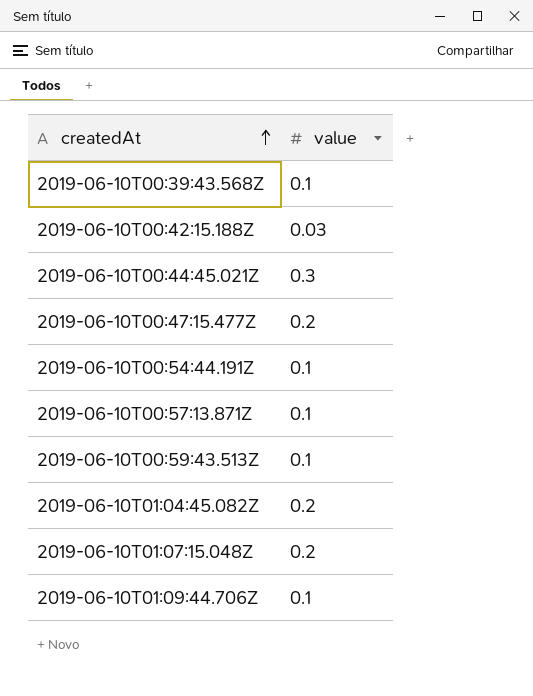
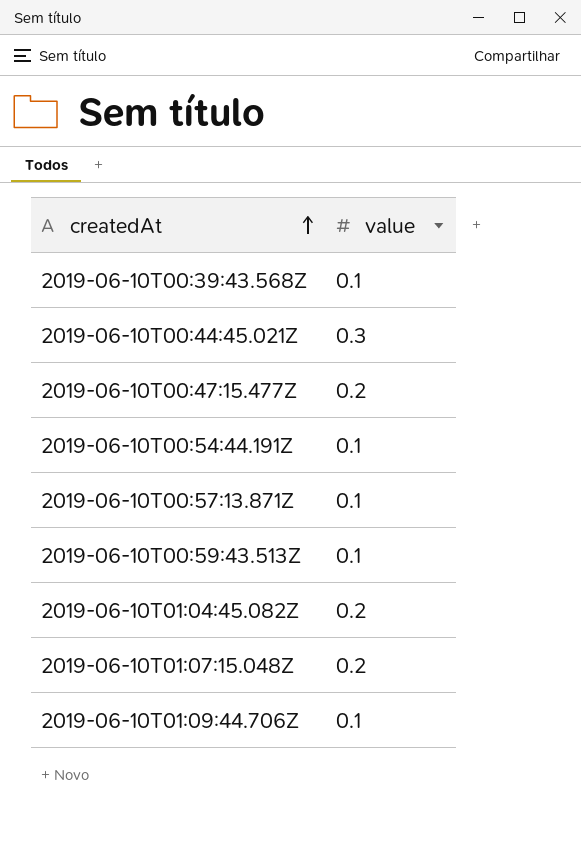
row 2019-06-10T00:42:15.188Z: 0.03 -> none

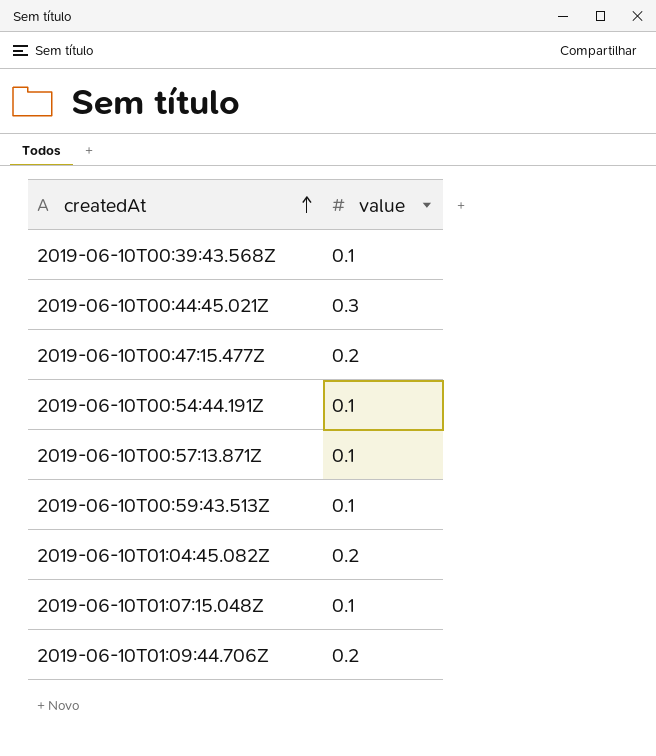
2019-06-10T01:07:15.048Z | value: 0.2 -> 0.1
2019-06-10T01:09:44.706Z | value: 0.1 -> 0.2

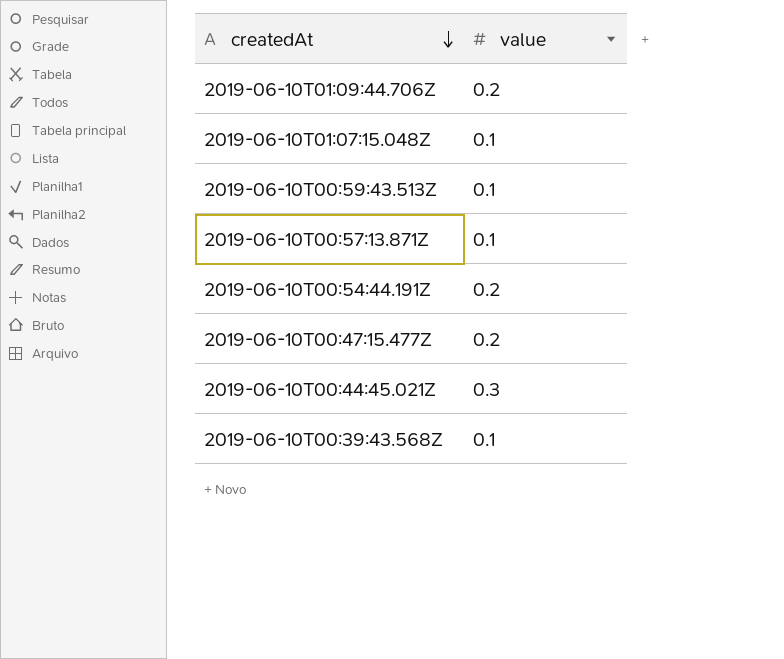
row order: createdAt ascending -> createdAt descending
row 2019-06-10T01:04:45.082Z: 0.2 -> none
2019-06-10T00:54:44.191Z | value: 0.1 -> 0.2

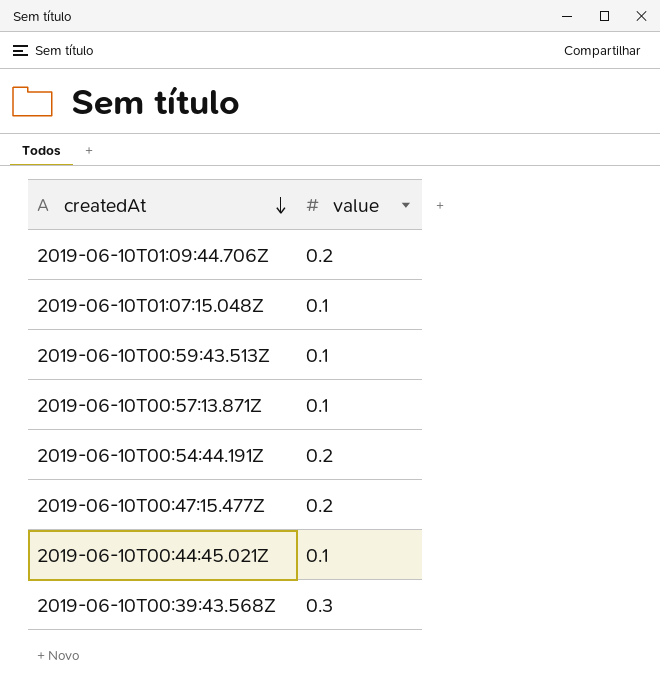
2019-06-10T00:44:45.021Z | value: 0.3 -> 0.1
2019-06-10T00:39:43.568Z | value: 0.1 -> 0.3

